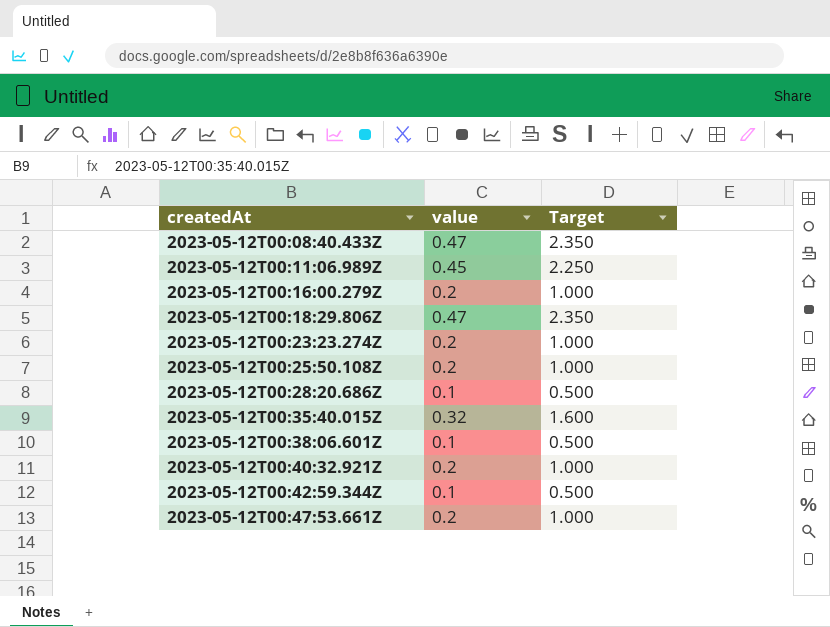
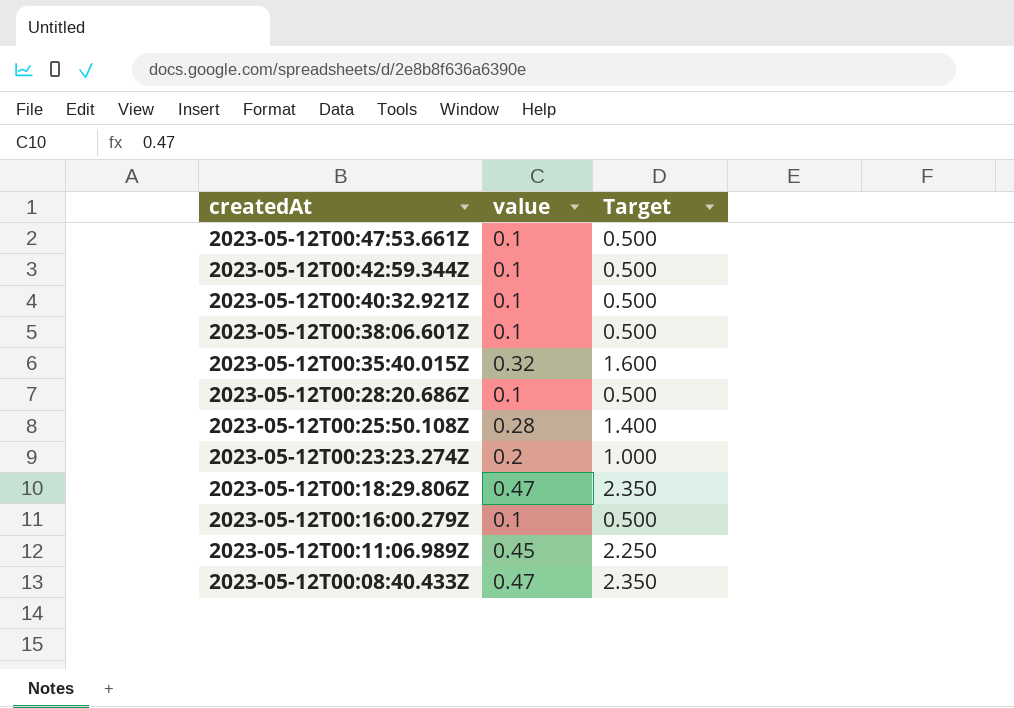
row order: createdAt ascending -> createdAt descending
2023-05-12T00:47:53.661Z | value: 0.2 -> 0.1
2023-05-12T00:47:53.661Z | Target: 1.000 -> 0.500
2023-05-12T00:40:32.921Z | value: 0.2 -> 0.1
2023-05-12T00:40:32.921Z | Target: 1.000 -> 0.500
2023-05-12T00:25:50.108Z | value: 0.2 -> 0.28
2023-05-12T00:25:50.108Z | Target: 1.000 -> 1.400
2023-05-12T00:16:00.279Z | value: 0.2 -> 0.1
2023-05-12T00:16:00.279Z | Target: 1.000 -> 0.500

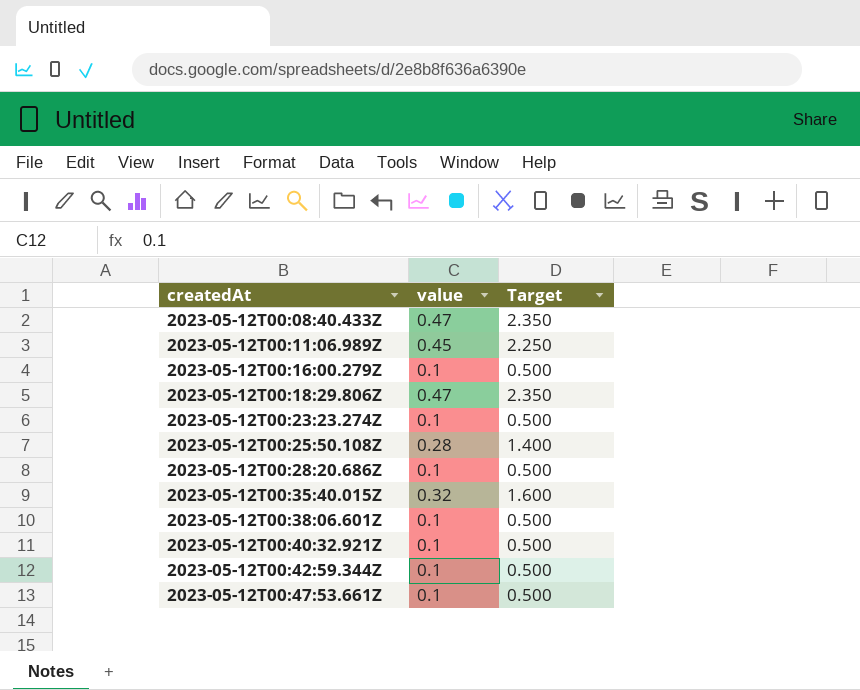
row order: createdAt descending -> createdAt ascending
2023-05-12T00:23:23.274Z | value: 0.2 -> 0.1
2023-05-12T00:23:23.274Z | Target: 1.000 -> 0.500

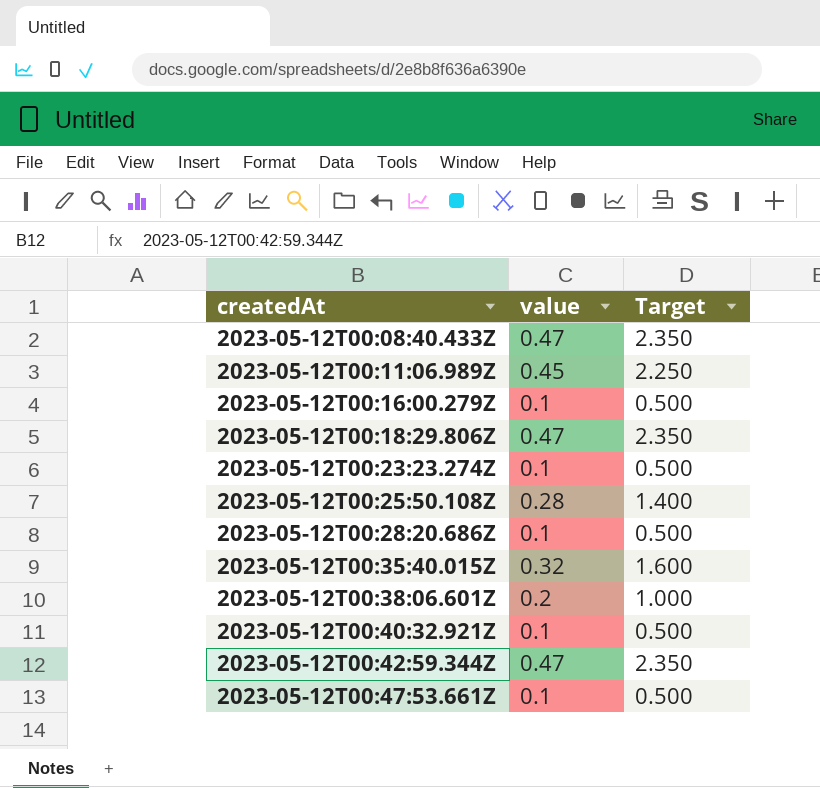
2023-05-12T00:38:06.601Z | value: 0.1 -> 0.2
2023-05-12T00:38:06.601Z | Target: 0.500 -> 1.000
2023-05-12T00:42:59.344Z | value: 0.1 -> 0.47
2023-05-12T00:42:59.344Z | Target: 0.500 -> 2.350

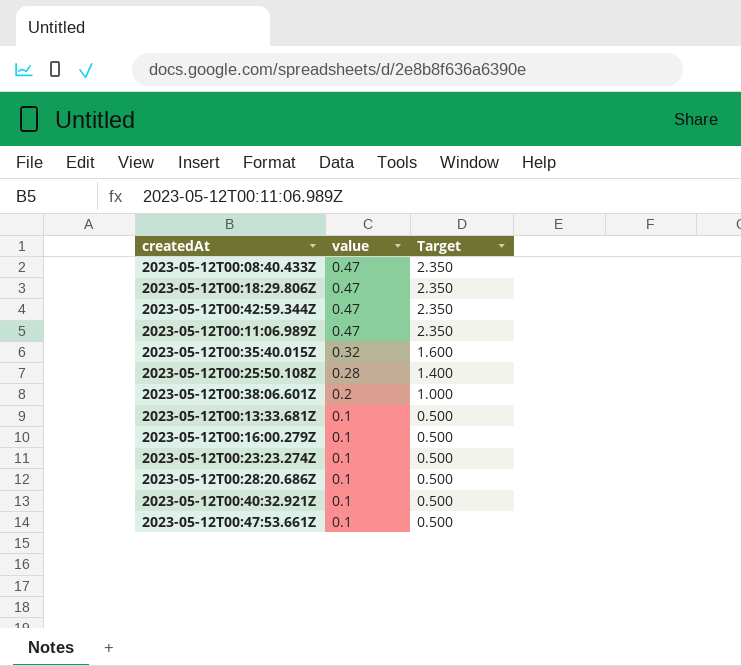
row order: createdAt ascending -> value descending
2023-05-12T00:11:06.989Z | value: 0.45 -> 0.47
2023-05-12T00:11:06.989Z | Target: 2.250 -> 2.350
row 2023-05-12T00:13:33.681Z: none -> 0.1 | 0.500

